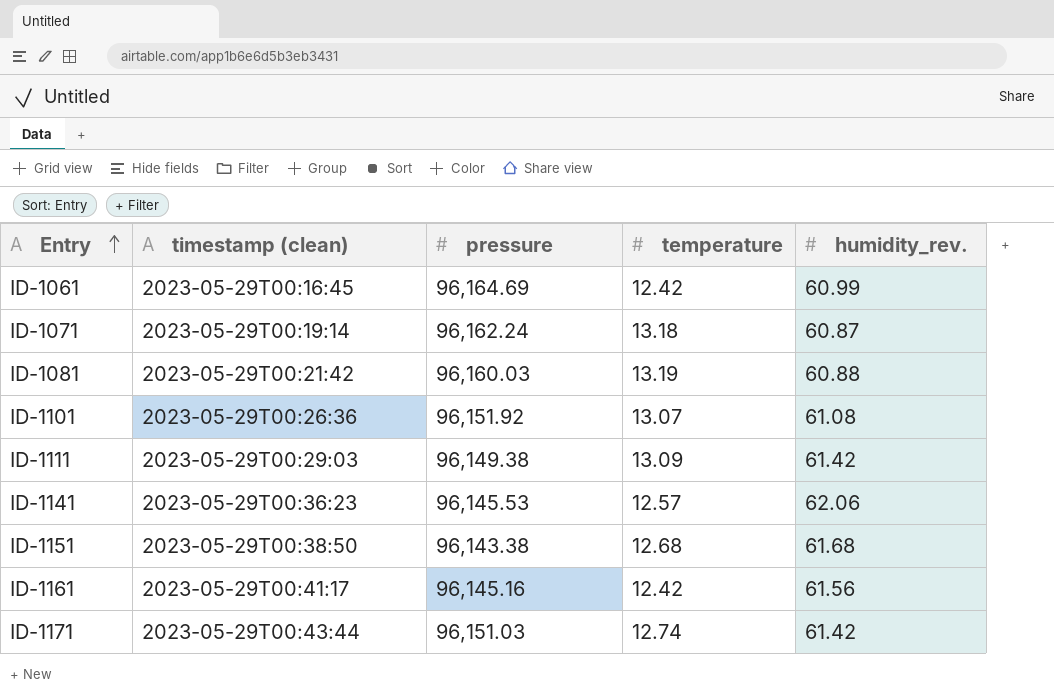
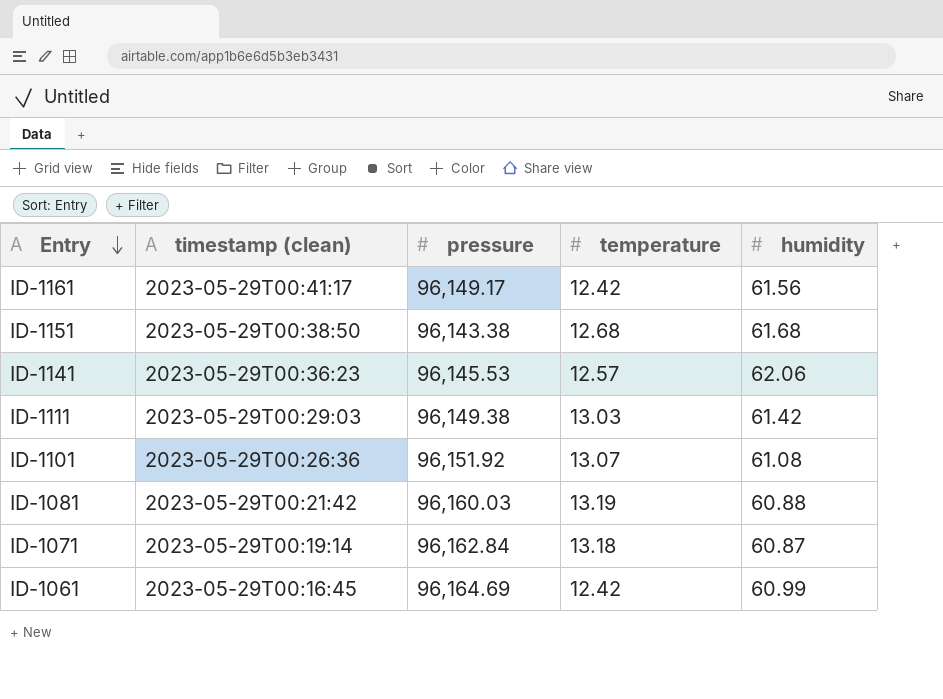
row order: Entry ascending -> Entry descending
column name: humidity_rev. -> humidity
row ID-1171: 2023-05-29T00:43:44 | 96,151.03 | 12.74 | 61.42 -> none
ID-1161 | pressure: 96,145.16 -> 96,149.17
ID-1111 | temperature: 13.09 -> 13.03
ID-1071 | pressure: 96,162.24 -> 96,162.84

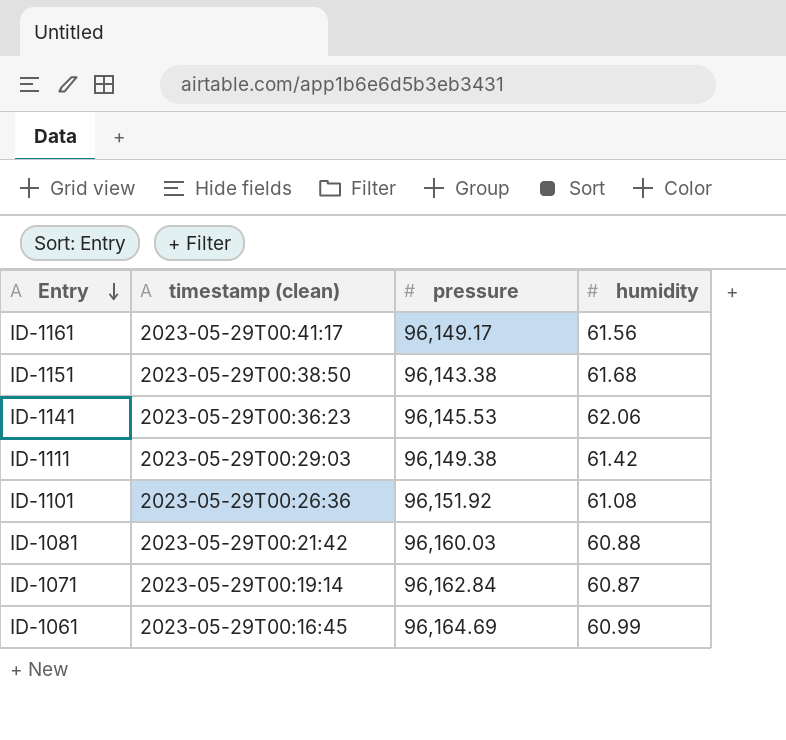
column temperature | position: 4 -> none

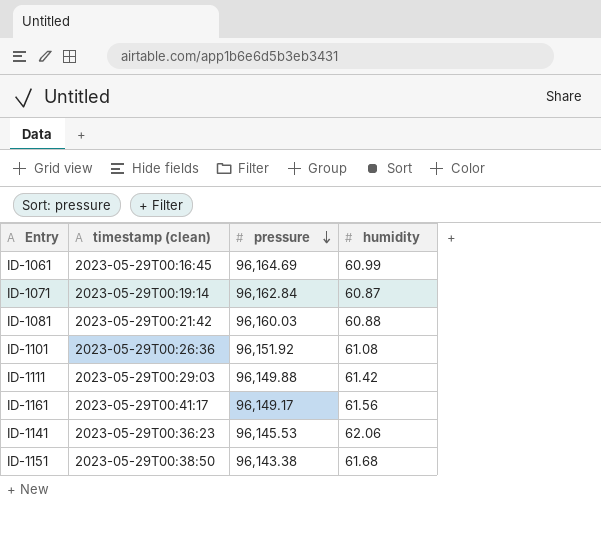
row order: Entry descending -> pressure descending
ID-1111 | pressure: 96,149.38 -> 96,149.88

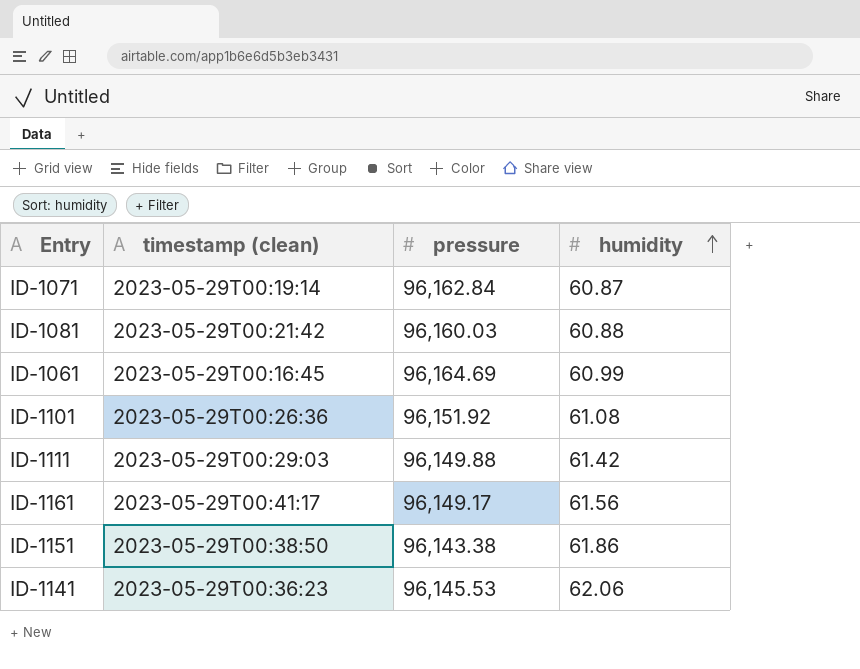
row order: pressure descending -> humidity ascending
ID-1151 | humidity: 61.68 -> 61.86

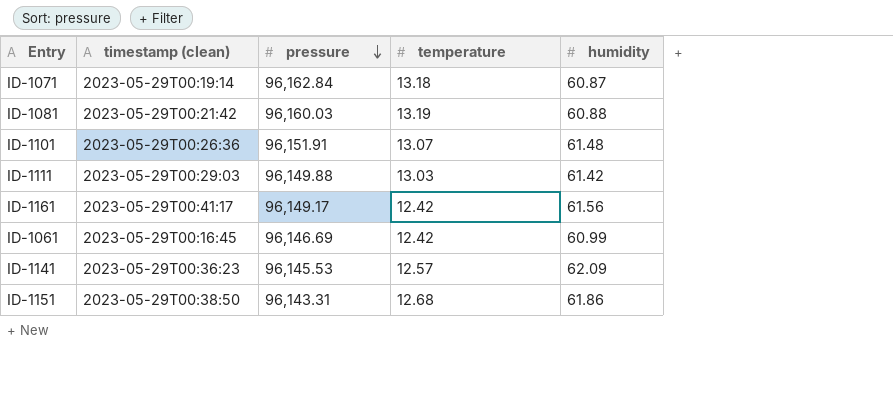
row order: humidity ascending -> pressure descending
column temperature | position: none -> 4
ID-1101 | pressure: 96,151.92 -> 96,151.91
ID-1101 | humidity: 61.08 -> 61.48
ID-1061 | pressure: 96,164.69 -> 96,146.69
ID-1141 | humidity: 62.06 -> 62.09
ID-1151 | pressure: 96,143.38 -> 96,143.31

